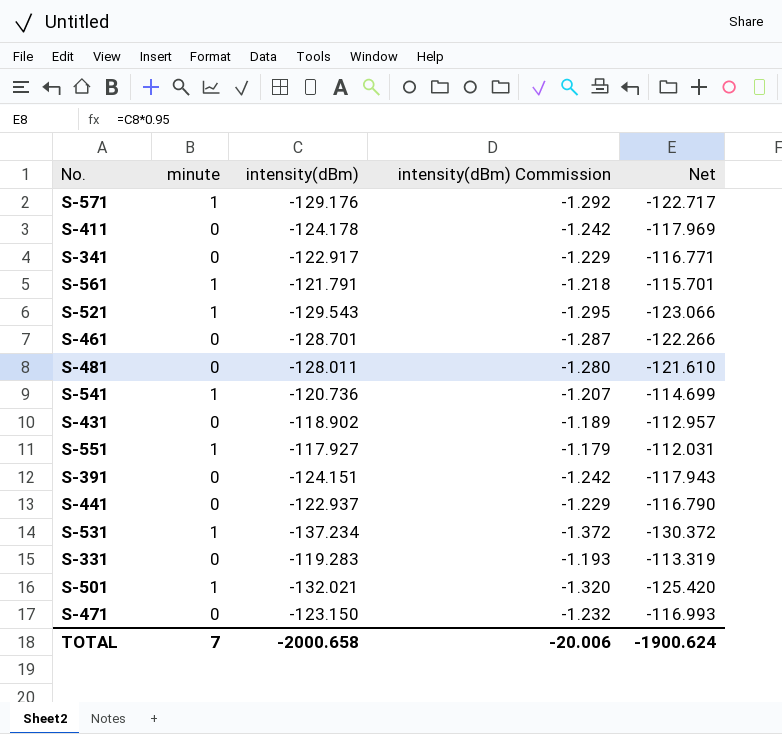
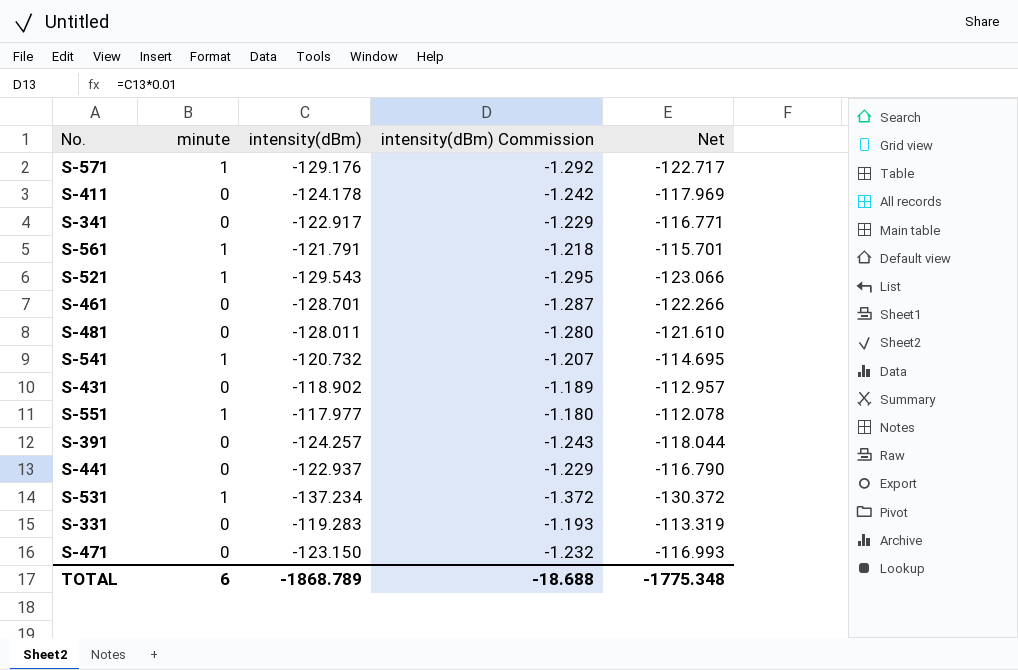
row S-501: 1 | -132.021 | -1.320 | -125.420 -> none
S-541 | intensity(dBm): -120.736 -> -120.732
S-541 | Net: -114.699 -> -114.695
S-551 | intensity(dBm): -117.927 -> -117.977
S-551 | intensity(dBm) Commission: -1.179 -> -1.180
S-551 | Net: -112.031 -> -112.078
S-391 | intensity(dBm): -124.151 -> -124.257
S-391 | intensity(dBm) Commission: -1.242 -> -1.243
S-391 | Net: -117.943 -> -118.044
TOTAL | minute: 7 -> 6
TOTAL | intensity(dBm): -2000.658 -> -1868.789
TOTAL | intensity(dBm) Commission: -20.006 -> -18.688
TOTAL | Net: -1900.624 -> -1775.348

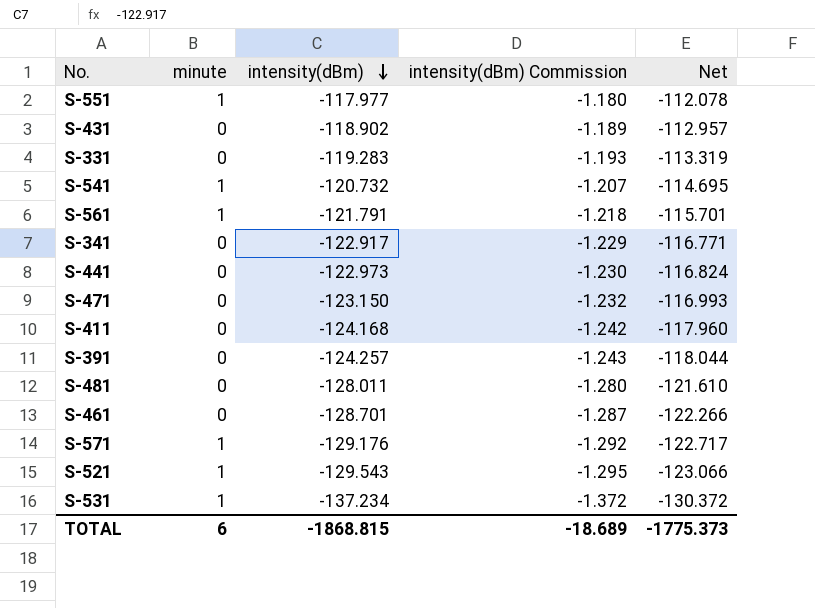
row order: none -> intensity(dBm) descending
S-441 | intensity(dBm): -122.937 -> -122.973
S-441 | intensity(dBm) Commission: -1.229 -> -1.230
S-441 | Net: -116.790 -> -116.824
S-411 | intensity(dBm): -124.178 -> -124.168
S-411 | Net: -117.969 -> -117.960
TOTAL | intensity(dBm): -1868.789 -> -1868.815
TOTAL | intensity(dBm) Commission: -18.688 -> -18.689
TOTAL | Net: -1775.348 -> -1775.373

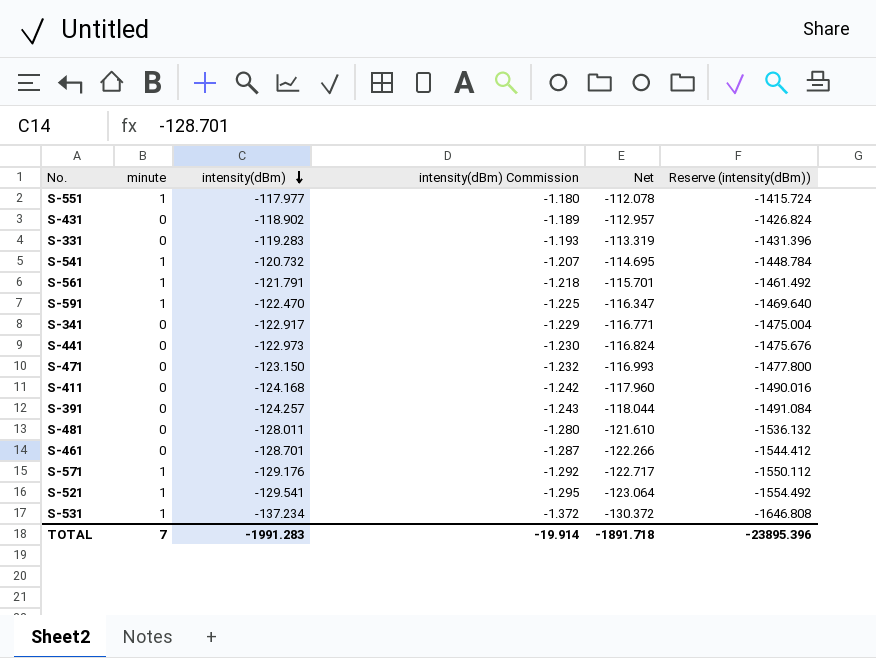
column Reserve (intensity(dBm)) | formula: none -> [intensity(dBm)] * 12
row S-591: none -> 1 | -122.470 | -1.225 | -116.347 | -1469.640
S-521 | intensity(dBm): -129.543 -> -129.541
S-521 | Net: -123.066 -> -123.064
TOTAL | minute: 6 -> 7
TOTAL | intensity(dBm): -1868.815 -> -1991.283
TOTAL | intensity(dBm) Commission: -18.689 -> -19.914
TOTAL | Net: -1775.373 -> -1891.718

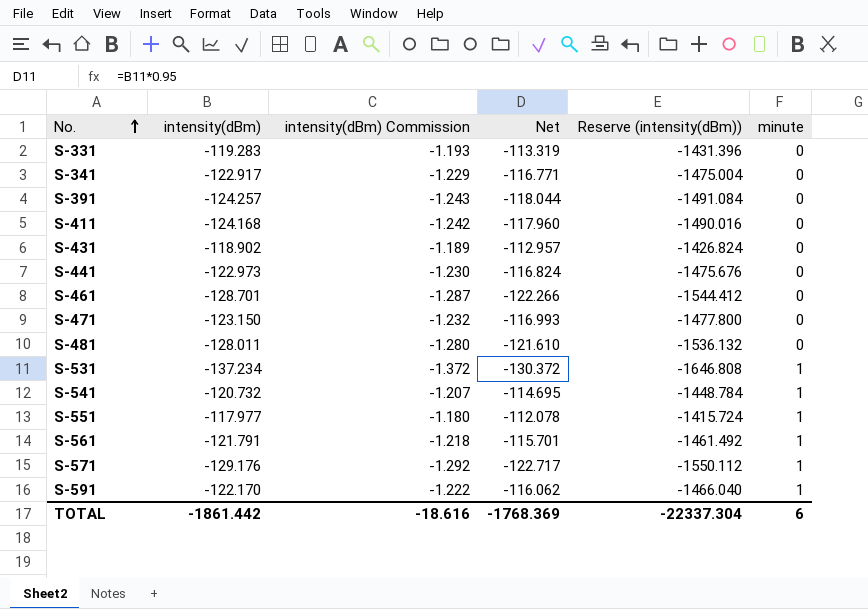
row order: intensity(dBm) descending -> No. ascending
column minute | position: 2 -> 6
row S-521: 1 | -129.541 | -1.295 | -123.064 | -1554.492 -> none
S-591 | intensity(dBm): -122.470 -> -122.170
S-591 | intensity(dBm) Commission: -1.225 -> -1.222
S-591 | Net: -116.347 -> -116.062
S-591 | Reserve (intensity(dBm)): -1469.640 -> -1466.040
TOTAL | intensity(dBm): -1991.283 -> -1861.442
TOTAL | intensity(dBm) Commission: -19.914 -> -18.616
TOTAL | Net: -1891.718 -> -1768.369
TOTAL | Reserve (intensity(dBm)): -23895.396 -> -22337.304
TOTAL | minute: 7 -> 6

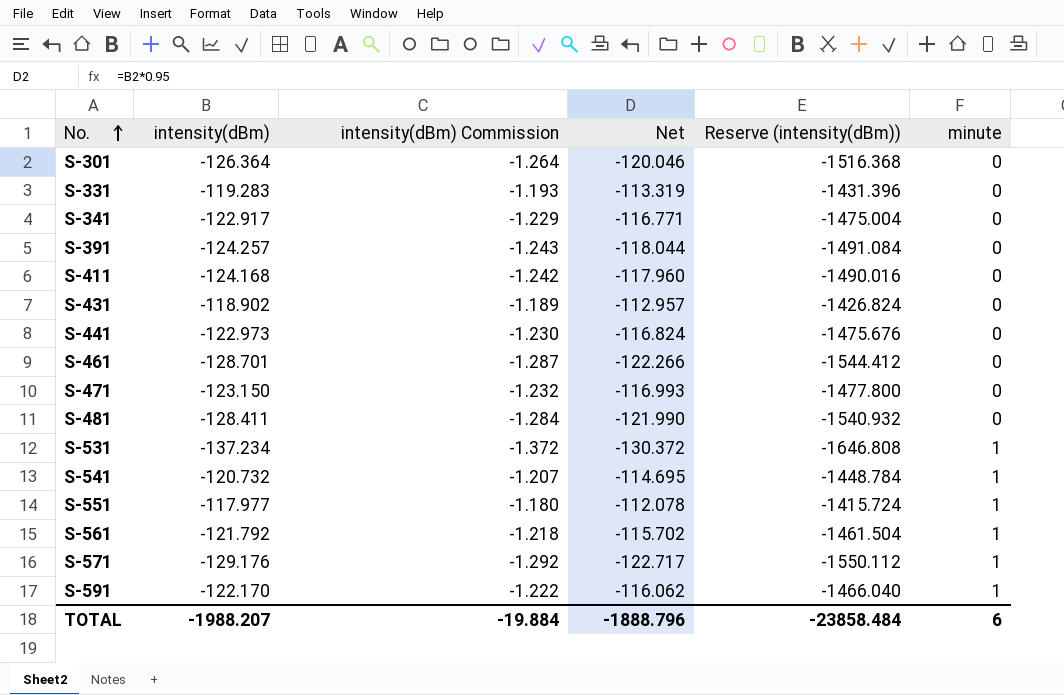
row S-301: none -> -126.364 | -1.264 | -120.046 | -1516.368 | 0
S-481 | intensity(dBm): -128.011 -> -128.411
S-481 | intensity(dBm) Commission: -1.280 -> -1.284
S-481 | Net: -121.610 -> -121.990
S-481 | Reserve (intensity(dBm)): -1536.132 -> -1540.932
S-561 | intensity(dBm): -121.791 -> -121.792
S-561 | Net: -115.701 -> -115.702
S-561 | Reserve (intensity(dBm)): -1461.492 -> -1461.504
TOTAL | intensity(dBm): -1861.442 -> -1988.207
TOTAL | intensity(dBm) Commission: -18.616 -> -19.884
TOTAL | Net: -1768.369 -> -1888.796
TOTAL | Reserve (intensity(dBm)): -22337.304 -> -23858.484

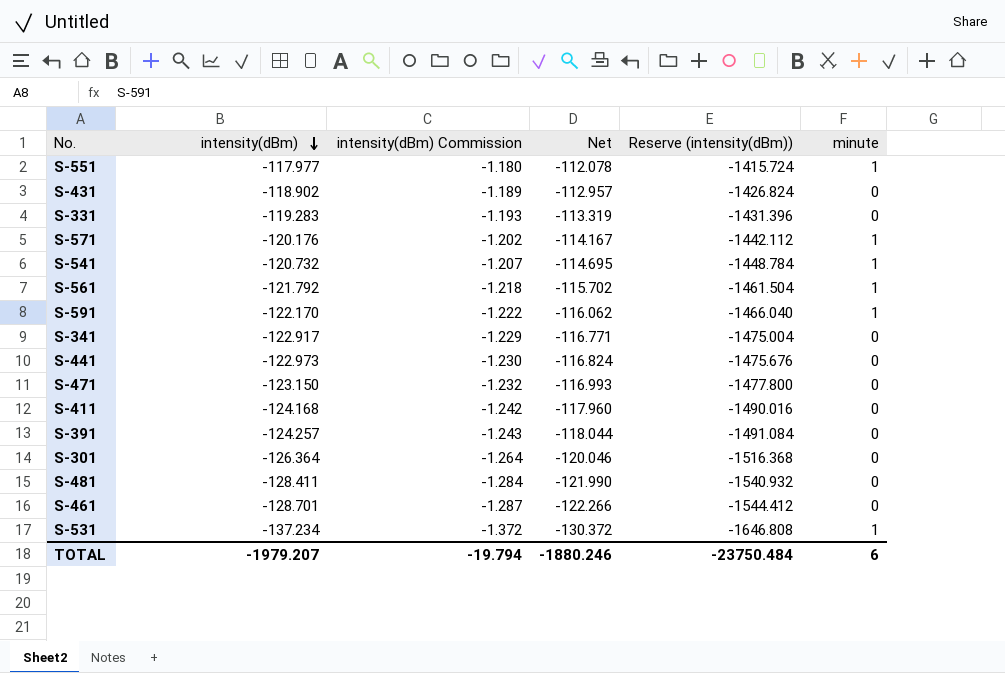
row order: No. ascending -> intensity(dBm) descending
S-571 | intensity(dBm): -129.176 -> -120.176
S-571 | intensity(dBm) Commission: -1.292 -> -1.202
S-571 | Net: -122.717 -> -114.167
S-571 | Reserve (intensity(dBm)): -1550.112 -> -1442.112
TOTAL | intensity(dBm): -1988.207 -> -1979.207
TOTAL | intensity(dBm) Commission: -19.884 -> -19.794
TOTAL | Net: -1888.796 -> -1880.246
TOTAL | Reserve (intensity(dBm)): -23858.484 -> -23750.484

